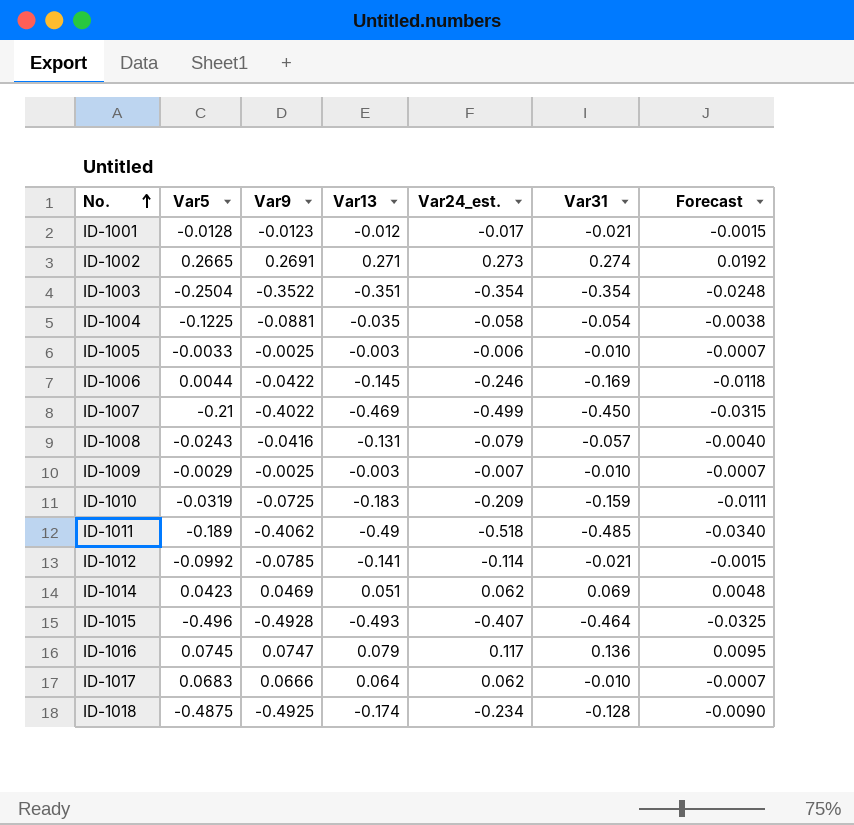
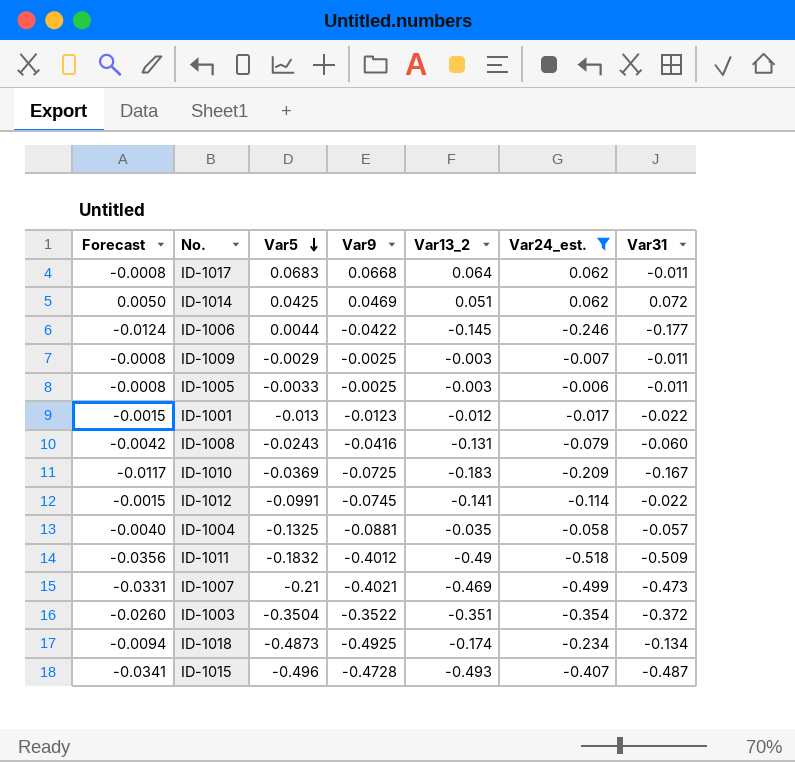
filter: none -> Var24_est. <= 0.062
row order: No. ascending -> Var5 descending
column Forecast | position: 7 -> 1
column name: Var13 -> Var13_2
ID-1017 | Forecast: -0.0007 -> -0.0008
ID-1017 | Var9: 0.0666 -> 0.0668
ID-1017 | Var31: -0.010 -> -0.011
ID-1014 | Forecast: 0.0048 -> 0.0050
ID-1014 | Var5: 0.0423 -> 0.0425
ID-1014 | Var31: 0.069 -> 0.072
ID-1006 | Forecast: -0.0118 -> -0.0124
ID-1006 | Var31: -0.169 -> -0.177
ID-1009 | Forecast: -0.0007 -> -0.0008
ID-1009 | Var31: -0.010 -> -0.011
ID-1005 | Forecast: -0.0007 -> -0.0008
ID-1005 | Var31: -0.010 -> -0.011
ID-1001 | Var5: -0.0128 -> -0.013
ID-1001 | Var31: -0.021 -> -0.022
ID-1008 | Forecast: -0.0040 -> -0.0042
ID-1008 | Var31: -0.057 -> -0.060
ID-1010 | Forecast: -0.0111 -> -0.0117
ID-1010 | Var5: -0.0319 -> -0.0369
ID-1010 | Var31: -0.159 -> -0.167
ID-1012 | Var5: -0.0992 -> -0.0991
ID-1012 | Var9: -0.0785 -> -0.0745
ID-1012 | Var31: -0.021 -> -0.022
ID-1004 | Forecast: -0.0038 -> -0.0040
ID-1004 | Var5: -0.1225 -> -0.1325
ID-1004 | Var31: -0.054 -> -0.057
ID-1011 | Forecast: -0.0340 -> -0.0356
ID-1011 | Var5: -0.189 -> -0.1832
ID-1011 | Var9: -0.4062 -> -0.4012
ID-1011 | Var31: -0.485 -> -0.509
ID-1007 | Forecast: -0.0315 -> -0.0331
ID-1007 | Var9: -0.4022 -> -0.4021
ID-1007 | Var31: -0.450 -> -0.473
ID-1003 | Forecast: -0.0248 -> -0.0260
ID-1003 | Var5: -0.2504 -> -0.3504
ID-1003 | Var31: -0.354 -> -0.372
ID-1018 | Forecast: -0.0090 -> -0.0094
ID-1018 | Var5: -0.4875 -> -0.4873
ID-1018 | Var31: -0.128 -> -0.134
ID-1015 | Forecast: -0.0325 -> -0.0341
ID-1015 | Var9: -0.4928 -> -0.4728
ID-1015 | Var31: -0.464 -> -0.487

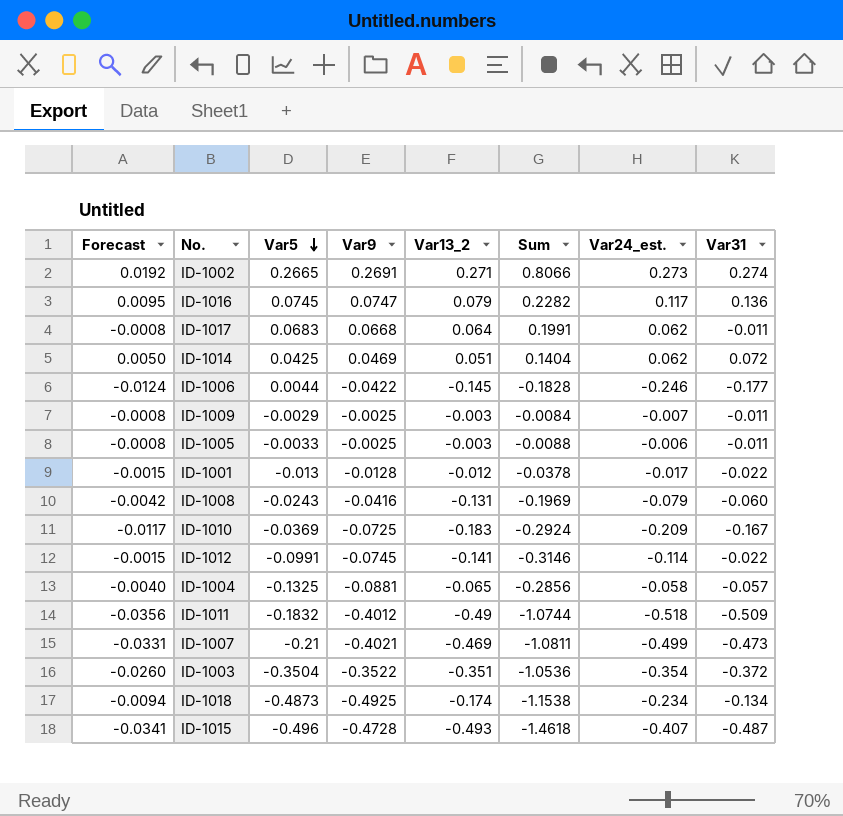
filter: Var24_est. <= 0.062 -> none
column Sum | formula: none -> [Var5] + [Var9] + [Var13_2]
ID-1001 | Var9: -0.0123 -> -0.0128
ID-1004 | Var13_2: -0.035 -> -0.065

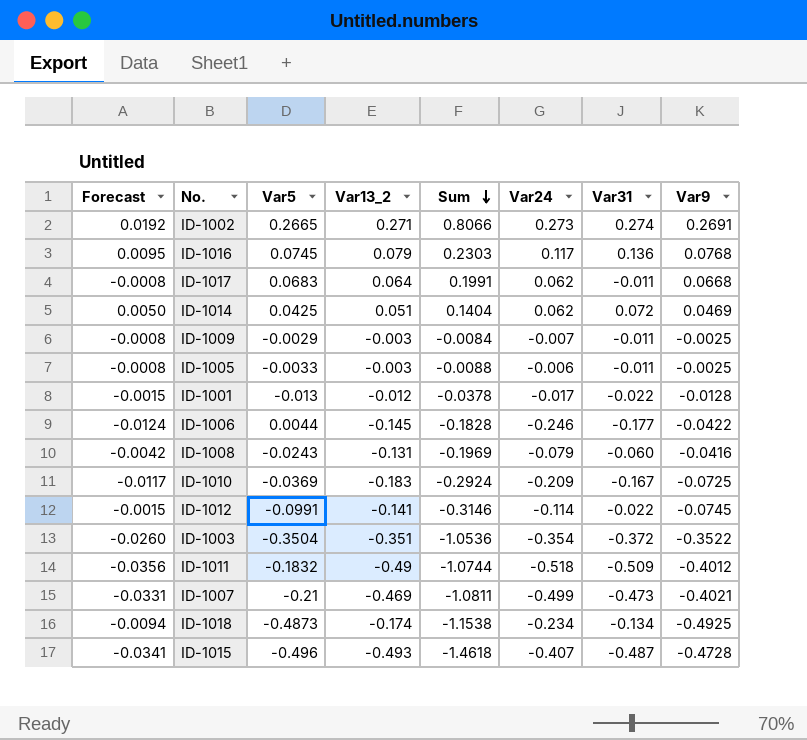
row order: Var5 descending -> Sum descending
column name: Var24_est. -> Var24
column Var9 | position: 4 -> 8
row ID-1004: -0.0040 | -0.1325 | -0.0881 | -0.065 | -0.2856 | -0.058 | -0.057 -> none
ID-1016 | Sum: 0.2282 -> 0.2303
ID-1016 | Var9: 0.0747 -> 0.0768

